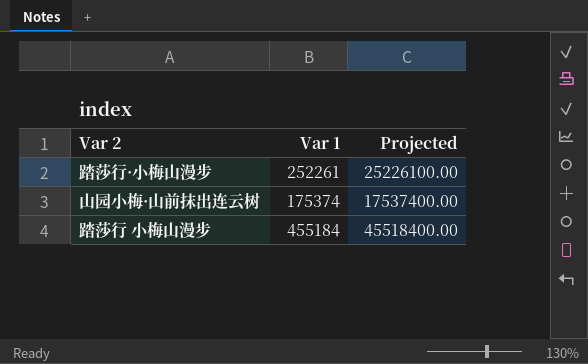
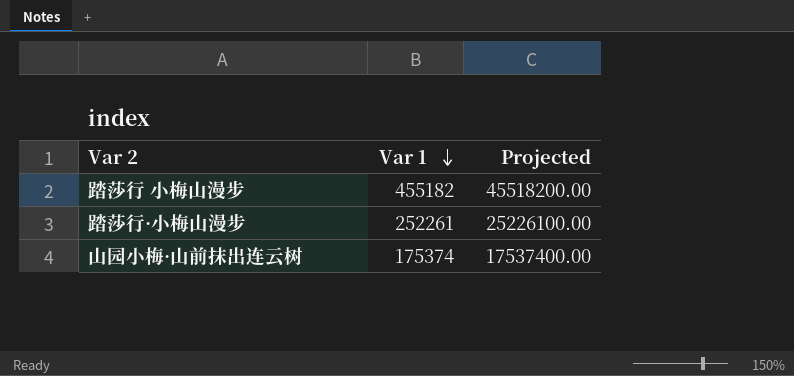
row order: none -> Var 1 descending
踏莎行 小梅山漫步 | Var 1: 455184 -> 455182
踏莎行 小梅山漫步 | Projected: 45518400.00 -> 45518200.00

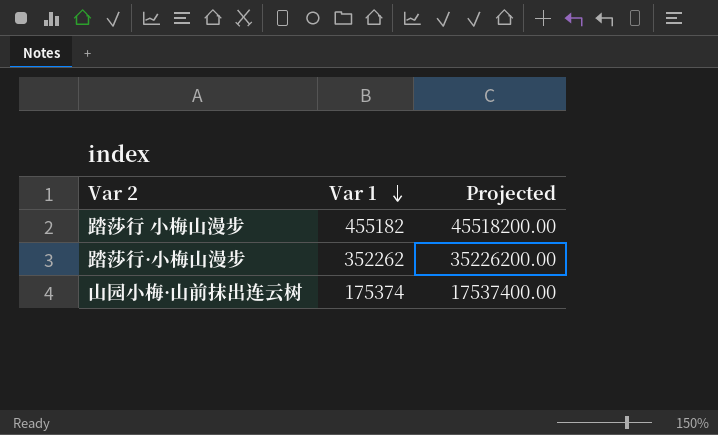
踏莎行·小梅山漫步 | Var 1: 252261 -> 352262
踏莎行·小梅山漫步 | Projected: 25226100.00 -> 35226200.00

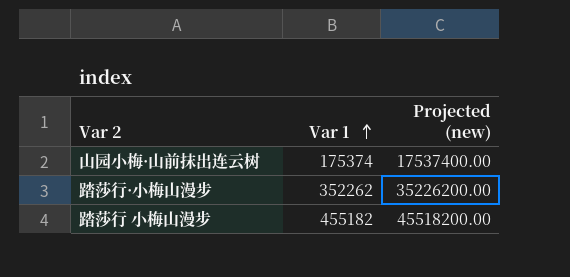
row order: Var 1 descending -> Var 1 ascending
column name: Projected -> Projected (new)

